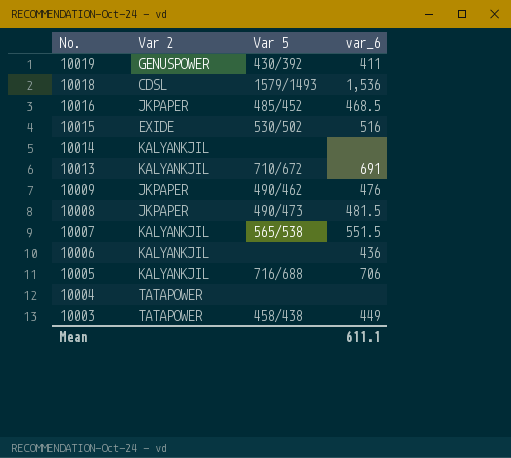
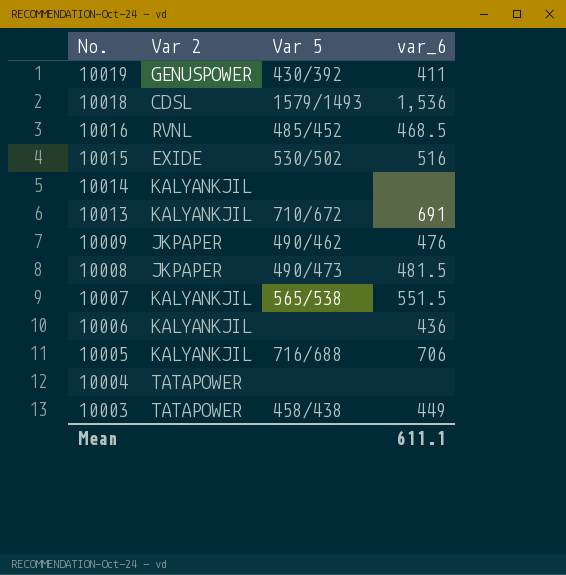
10016 | Var 2: JKPAPER -> RVNL

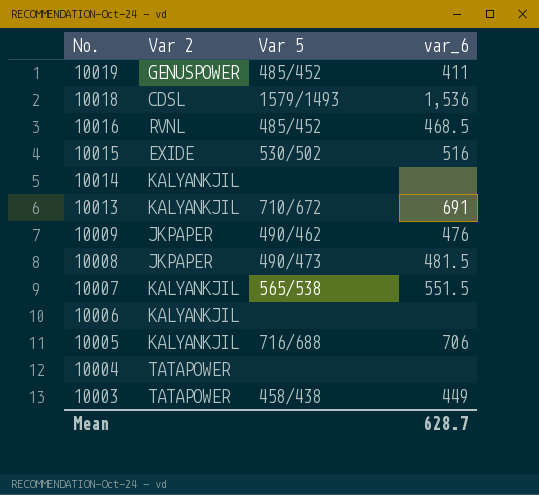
10019 | Var 5: 430/392 -> 485/452
10006 | var_6: 436 -> none
Mean | var_6: 611.1 -> 628.7

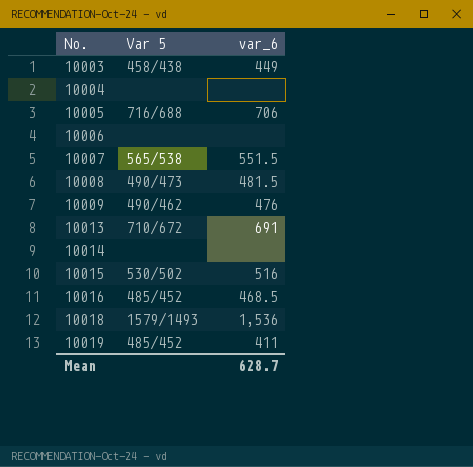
row order: No. descending -> No. ascending
column Var 2 | position: 2 -> none

